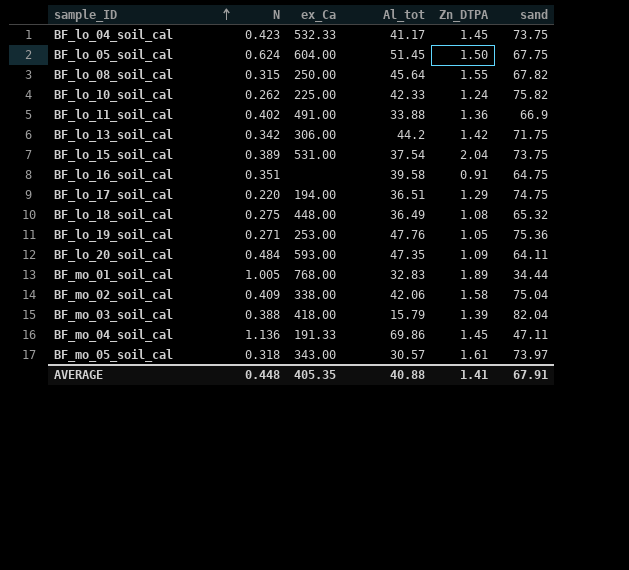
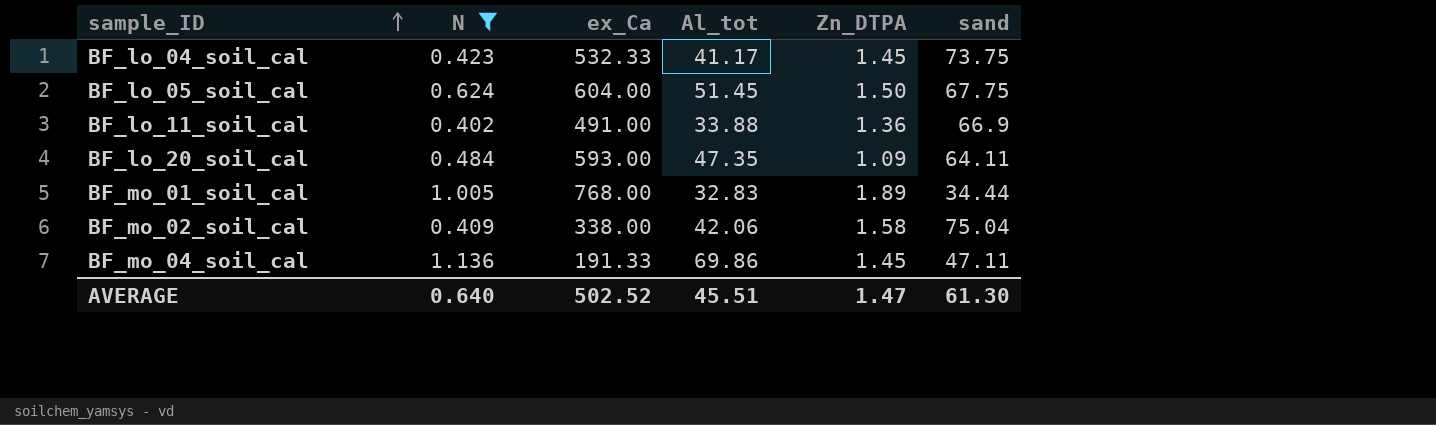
filter: none -> N >= 0.402
AVERAGE | N: 0.448 -> 0.640
AVERAGE | ex_Ca: 405.35 -> 502.52
AVERAGE | Al_tot: 40.88 -> 45.51
AVERAGE | Zn_DTPA: 1.41 -> 1.47
AVERAGE | sand: 67.91 -> 61.30

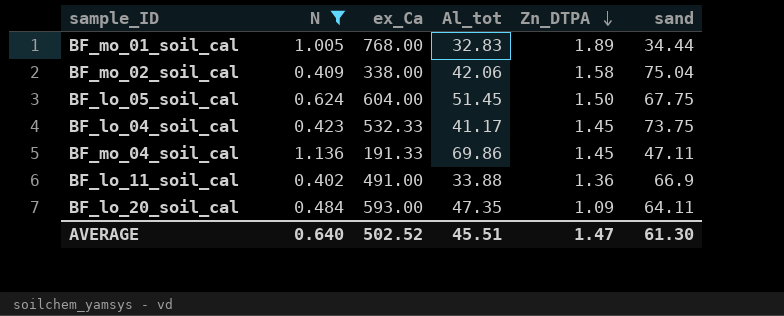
row order: sample_ID ascending -> Zn_DTPA descending

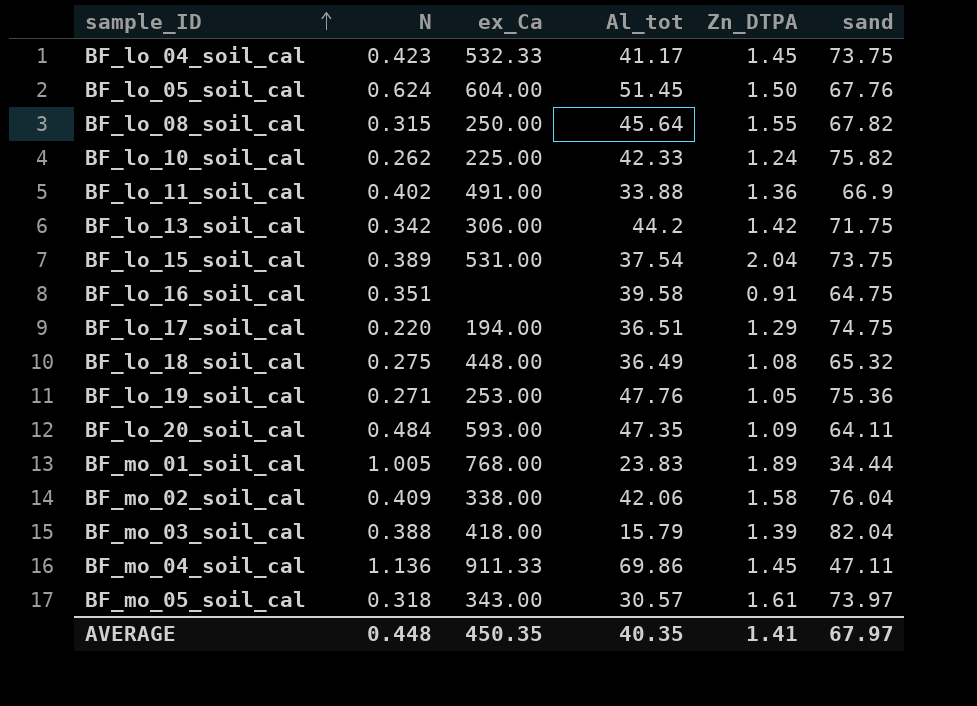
filter: N >= 0.402 -> none
row order: Zn_DTPA descending -> sample_ID ascending
BF_lo_05_soil_cal | sand: 67.75 -> 67.76
BF_mo_01_soil_cal | Al_tot: 32.83 -> 23.83
BF_mo_02_soil_cal | sand: 75.04 -> 76.04
BF_mo_04_soil_cal | ex_Ca: 191.33 -> 911.33
AVERAGE | N: 0.640 -> 0.448
AVERAGE | ex_Ca: 502.52 -> 450.35
AVERAGE | Al_tot: 45.51 -> 40.35
AVERAGE | Zn_DTPA: 1.47 -> 1.41
AVERAGE | sand: 61.30 -> 67.97

